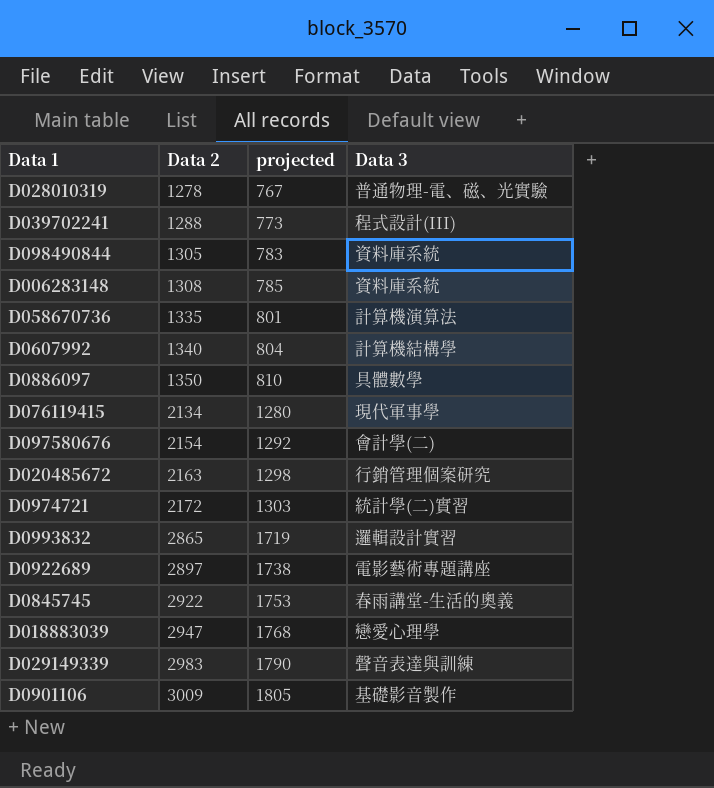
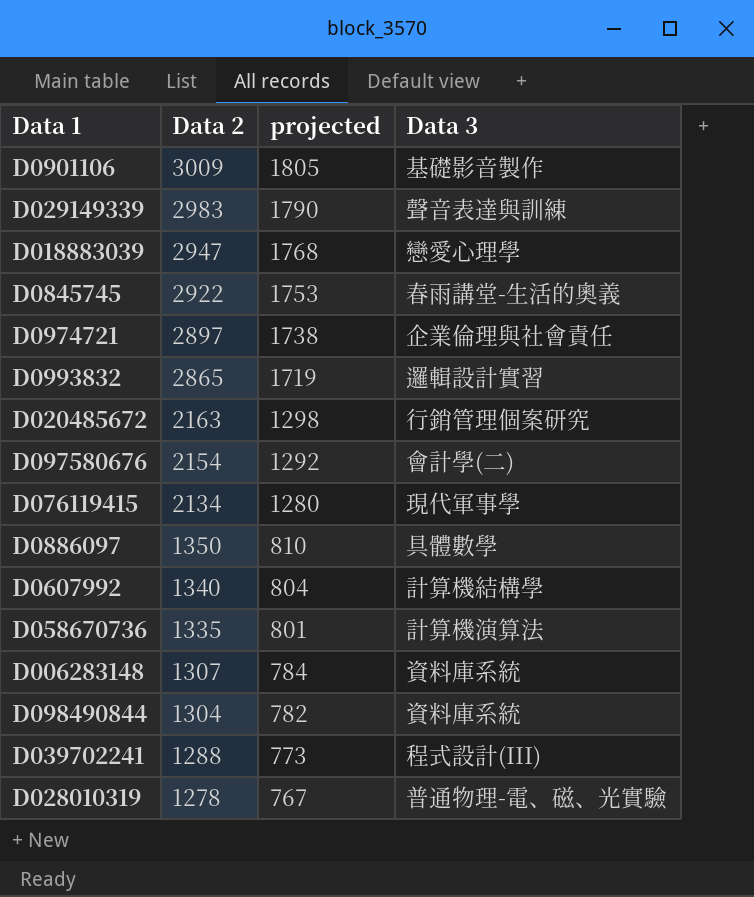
row order: Data 2 ascending -> Data 2 descending
row D0922689: 2897 | 1738 | 電影藝術專題講座 -> none
D0974721 | Data 2: 2172 -> 2897
D0974721 | projected: 1303 -> 1738
D0974721 | Data 3: 統計學(二)實習 -> 企業倫理與社會責任
D006283148 | Data 2: 1308 -> 1307
D006283148 | projected: 785 -> 784
D098490844 | Data 2: 1305 -> 1304
D098490844 | projected: 783 -> 782

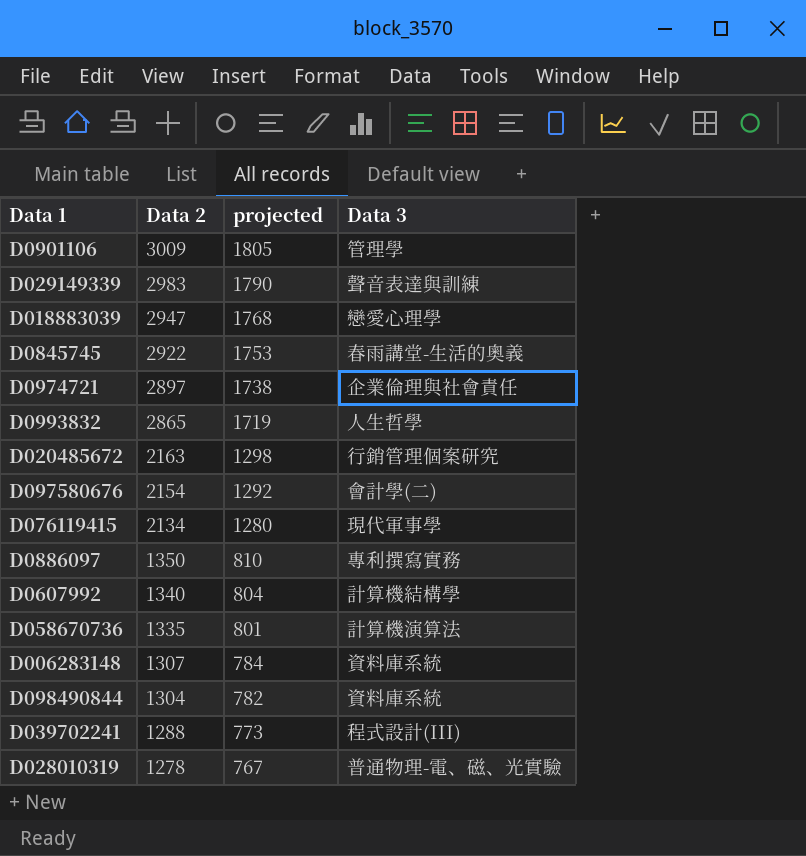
D0901106 | Data 3: 基礎影音製作 -> 管理學
D0993832 | Data 3: 邏輯設計實習 -> 人生哲學
D0886097 | Data 3: 具體數學 -> 專利撰寫實務

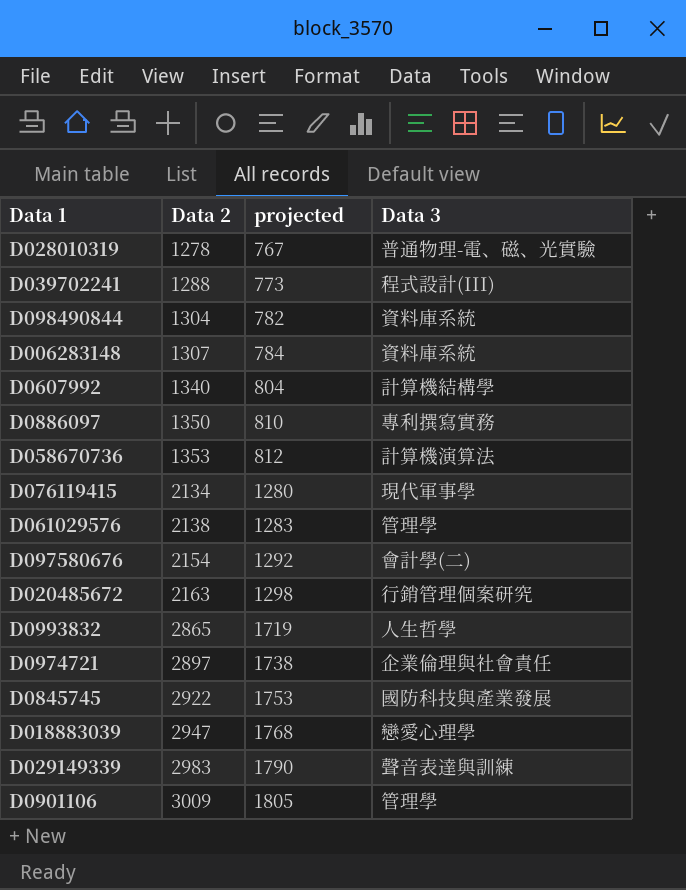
row order: Data 2 descending -> Data 2 ascending
D058670736 | Data 2: 1335 -> 1353
D058670736 | projected: 801 -> 812
row D061029576: none -> 2138 | 1283 | 管理學
D0845745 | Data 3: 春雨講堂-生活的奧義 -> 國防科技與產業發展

